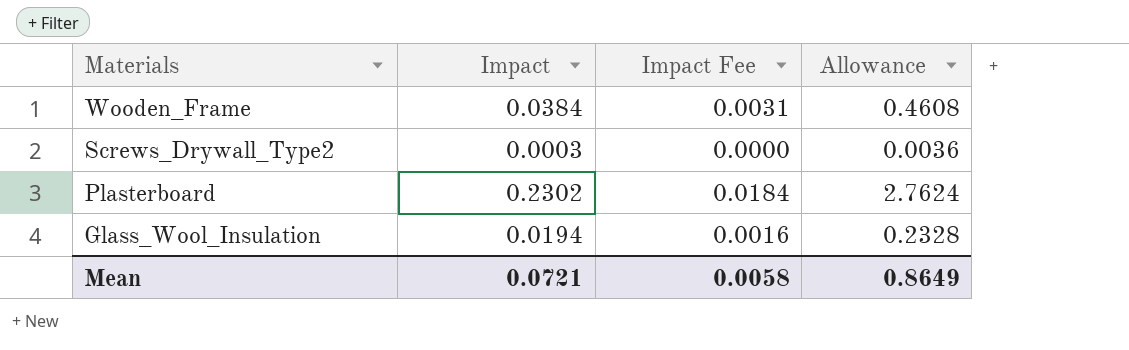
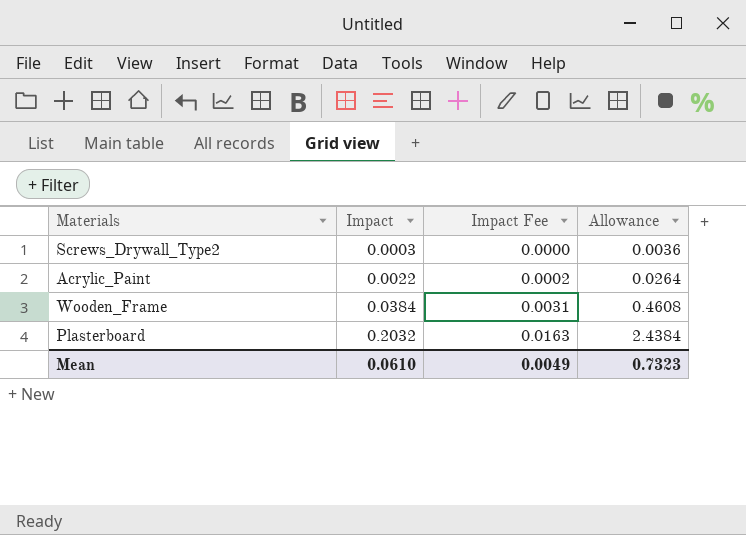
row order: Materials descending -> Impact ascending
row Glass_Wool_Insulation: 0.0194 | 0.0016 | 0.2328 -> none
row Acrylic_Paint: none -> 0.0022 | 0.0002 | 0.0264
Plasterboard | Impact: 0.2302 -> 0.2032
Plasterboard | Impact Fee: 0.0184 -> 0.0163
Plasterboard | Allowance: 2.7624 -> 2.4384
Mean | Impact: 0.0721 -> 0.0610
Mean | Impact Fee: 0.0058 -> 0.0049
Mean | Allowance: 0.8649 -> 0.7323

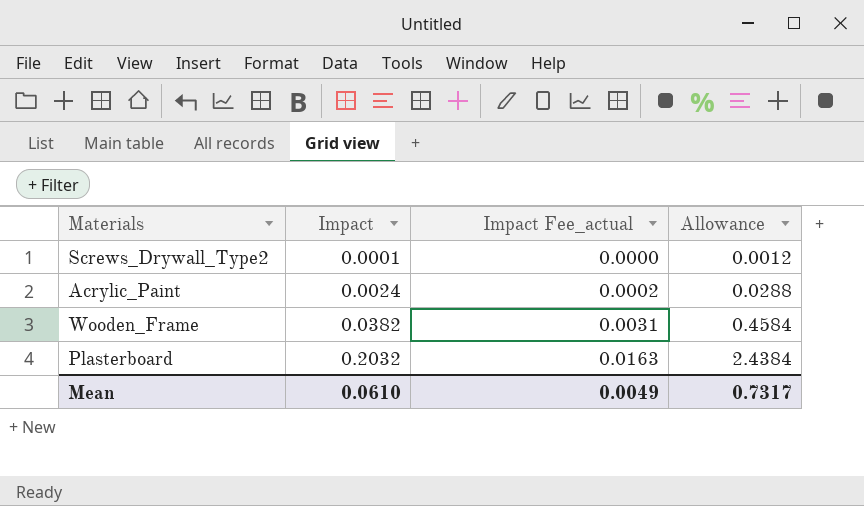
column name: Impact Fee -> Impact Fee_actual
Screws_Drywall_Type2 | Impact: 0.0003 -> 0.0001
Screws_Drywall_Type2 | Allowance: 0.0036 -> 0.0012
Acrylic_Paint | Impact: 0.0022 -> 0.0024
Acrylic_Paint | Allowance: 0.0264 -> 0.0288
Wooden_Frame | Impact: 0.0384 -> 0.0382
Wooden_Frame | Allowance: 0.4608 -> 0.4584
Mean | Allowance: 0.7323 -> 0.7317

